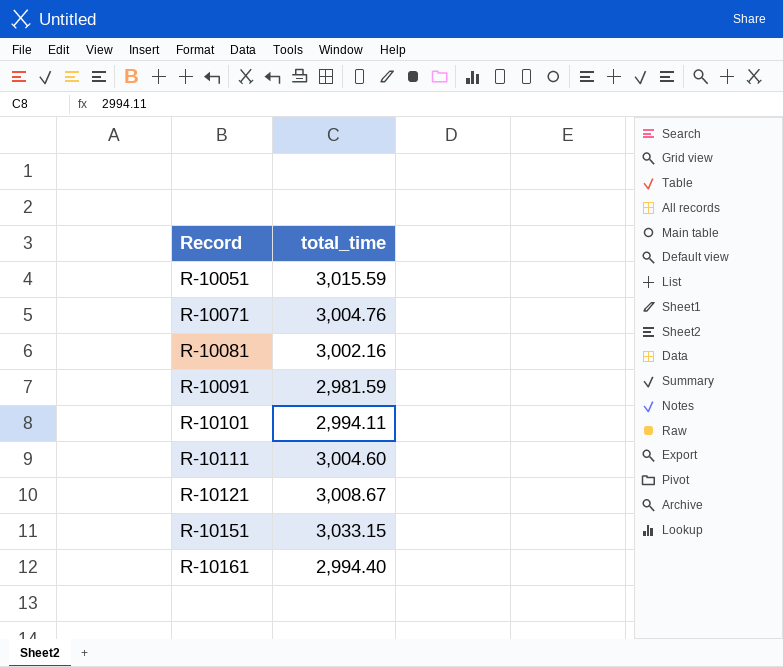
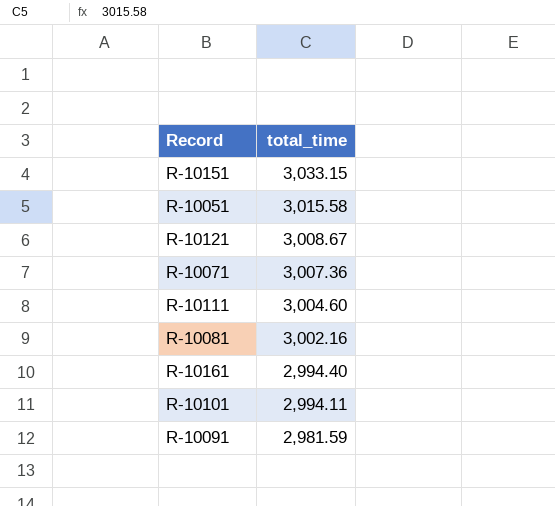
row order: Record ascending -> total_time descending
R-10051 | total_time: 3,015.59 -> 3,015.58
R-10071 | total_time: 3,004.76 -> 3,007.36

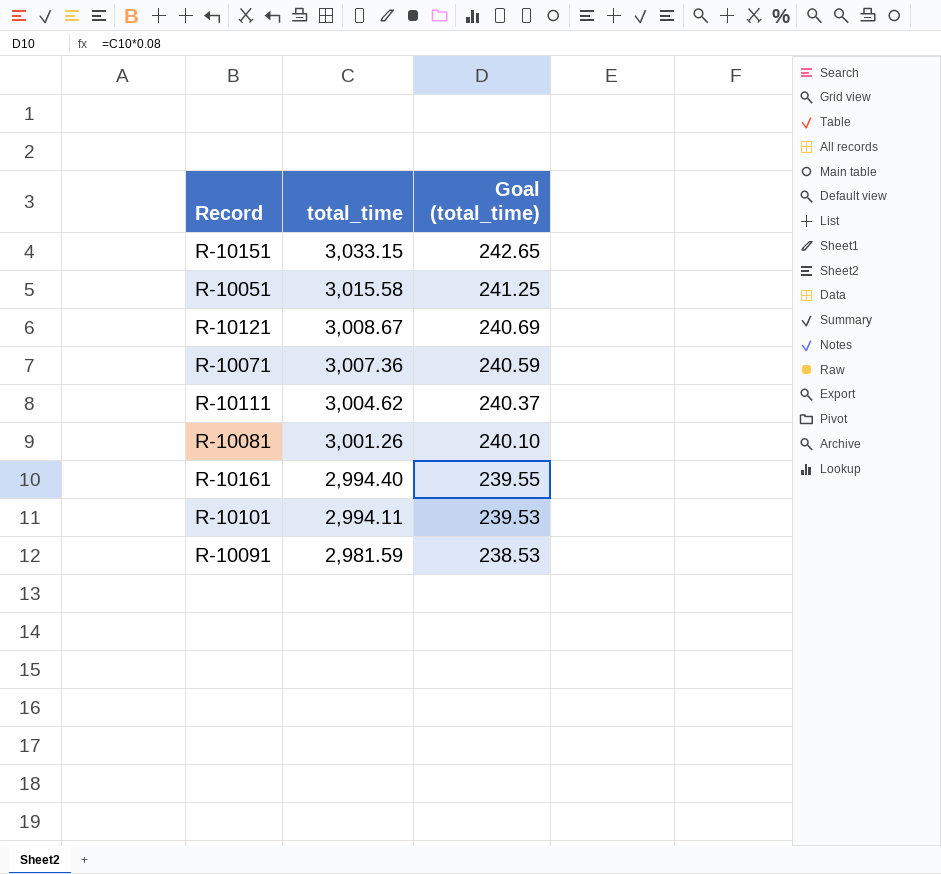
column Goal (total_time) | formula: none -> [total_time] * 0.08
R-10111 | total_time: 3,004.60 -> 3,004.62
R-10081 | total_time: 3,002.16 -> 3,001.26

